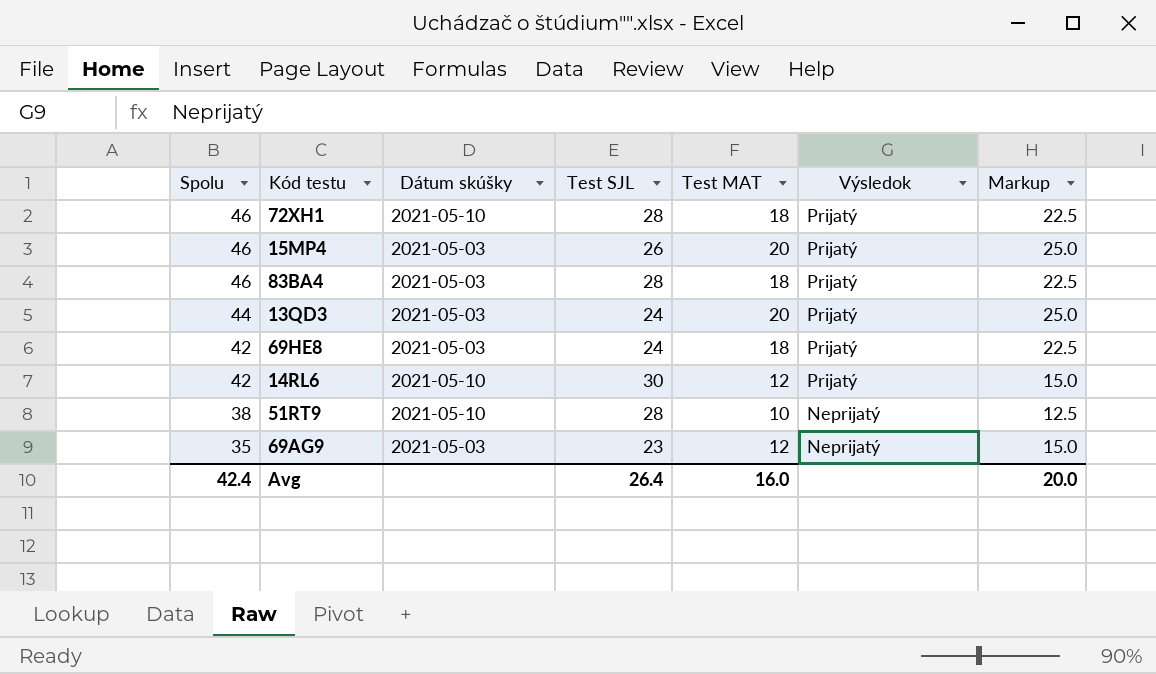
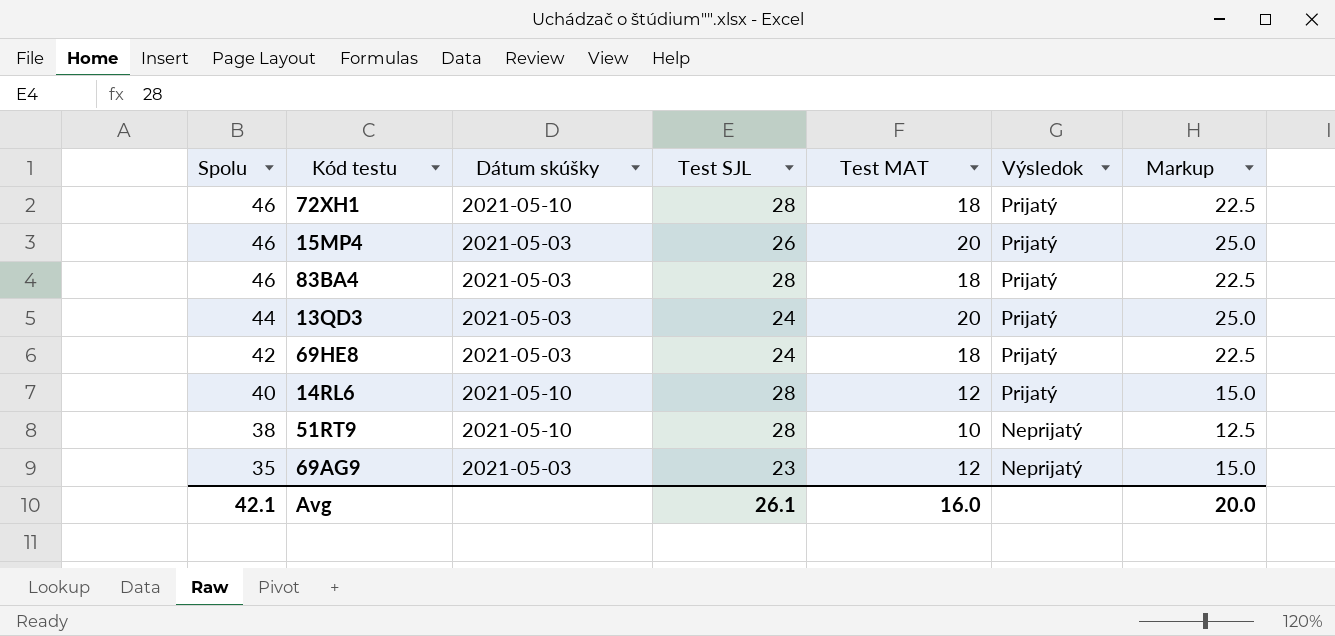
14RL6 | Spolu: 42 -> 40
14RL6 | Test SJL: 30 -> 28
Avg | Spolu: 42.4 -> 42.1
Avg | Test SJL: 26.4 -> 26.1

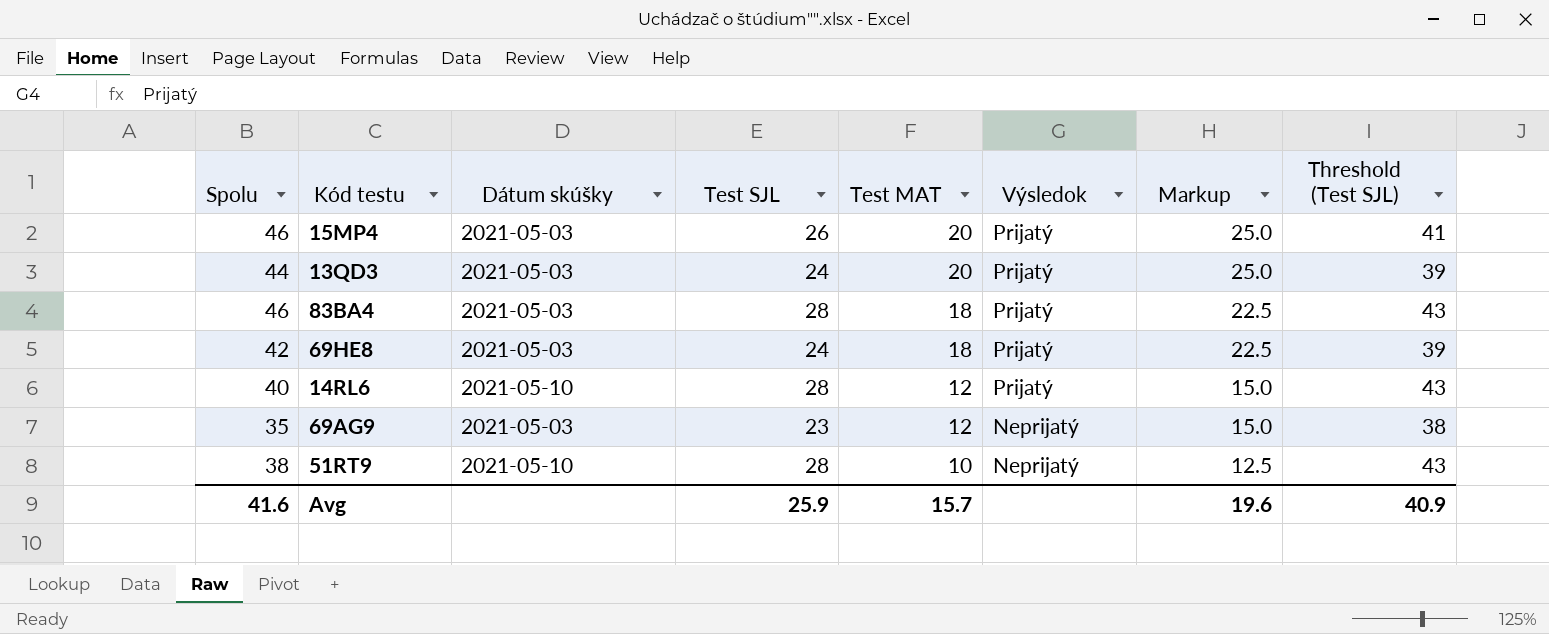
row order: Spolu descending -> Test MAT descending
column Threshold (Test SJL) | formula: none -> [Test SJL] + 15
row 72XH1: 46 | 2021-05-10 | 28 | 18 | Prijatý | 22.5 -> none
Avg | Spolu: 42.1 -> 41.6
Avg | Test SJL: 26.1 -> 25.9
Avg | Test MAT: 16.0 -> 15.7
Avg | Markup: 20.0 -> 19.6

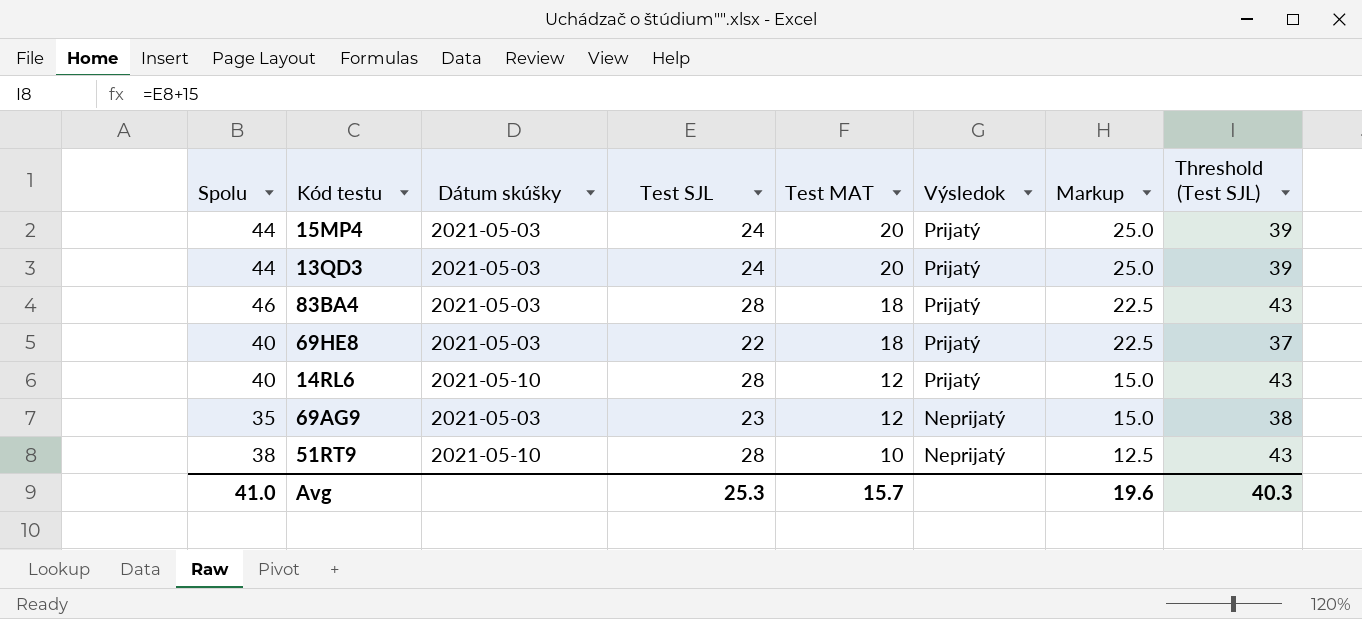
15MP4 | Spolu: 46 -> 44
15MP4 | Test SJL: 26 -> 24
15MP4 | Threshold (Test SJL): 41 -> 39
69HE8 | Spolu: 42 -> 40
69HE8 | Test SJL: 24 -> 22
69HE8 | Threshold (Test SJL): 39 -> 37
Avg | Spolu: 41.6 -> 41.0
Avg | Test SJL: 25.9 -> 25.3
Avg | Threshold (Test SJL): 40.9 -> 40.3

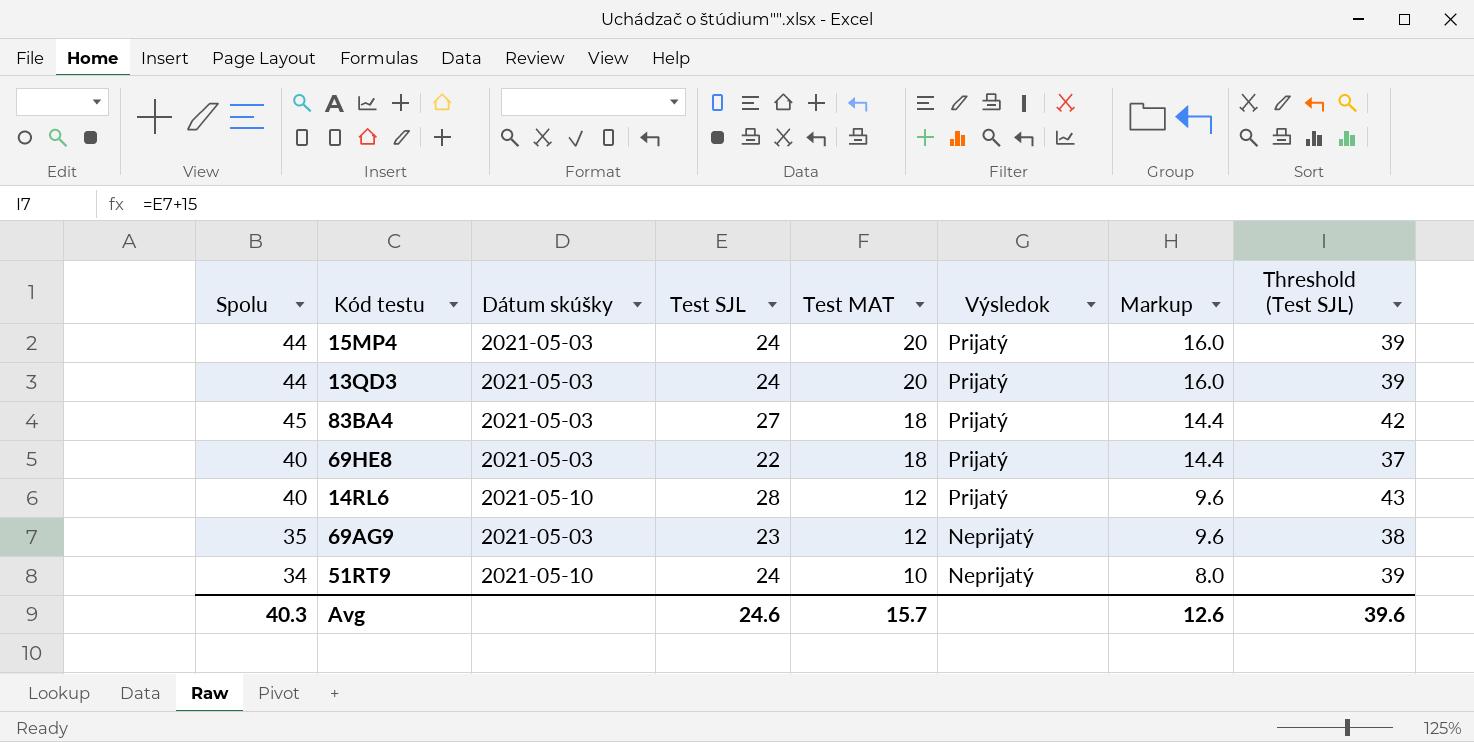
column Markup | formula: [Test MAT] * 1.25 -> [Test MAT] * 0.8
83BA4 | Spolu: 46 -> 45
83BA4 | Test SJL: 28 -> 27
83BA4 | Threshold (Test SJL): 43 -> 42
51RT9 | Spolu: 38 -> 34
51RT9 | Test SJL: 28 -> 24
51RT9 | Threshold (Test SJL): 43 -> 39
Avg | Spolu: 41.0 -> 40.3
Avg | Test SJL: 25.3 -> 24.6
Avg | Markup: 19.6 -> 12.6
Avg | Threshold (Test SJL): 40.3 -> 39.6

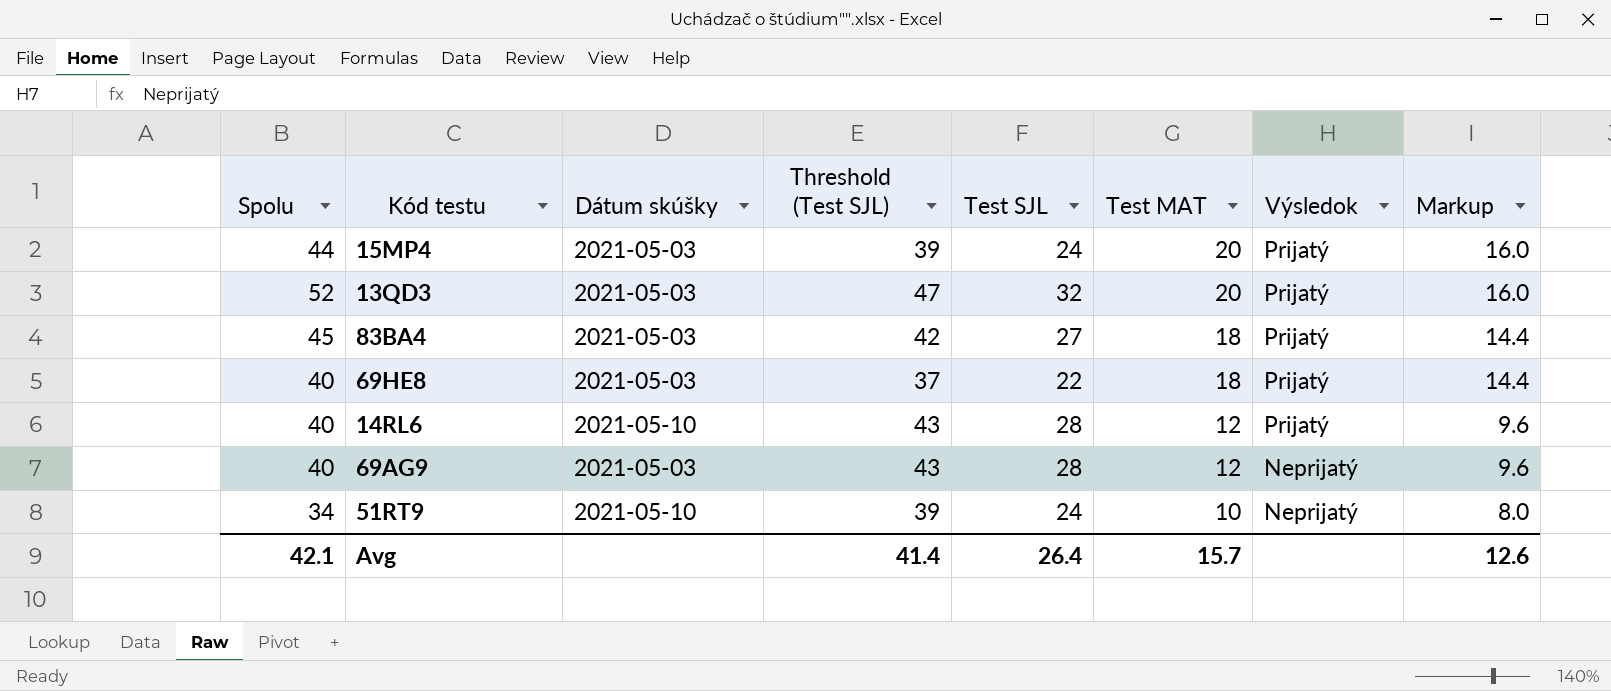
column Threshold (Test SJL) | position: 8 -> 4
13QD3 | Spolu: 44 -> 52
13QD3 | Threshold (Test SJL): 39 -> 47
13QD3 | Test SJL: 24 -> 32
69AG9 | Spolu: 35 -> 40
69AG9 | Threshold (Test SJL): 38 -> 43
69AG9 | Test SJL: 23 -> 28
Avg | Spolu: 40.3 -> 42.1
Avg | Threshold (Test SJL): 39.6 -> 41.4
Avg | Test SJL: 24.6 -> 26.4

